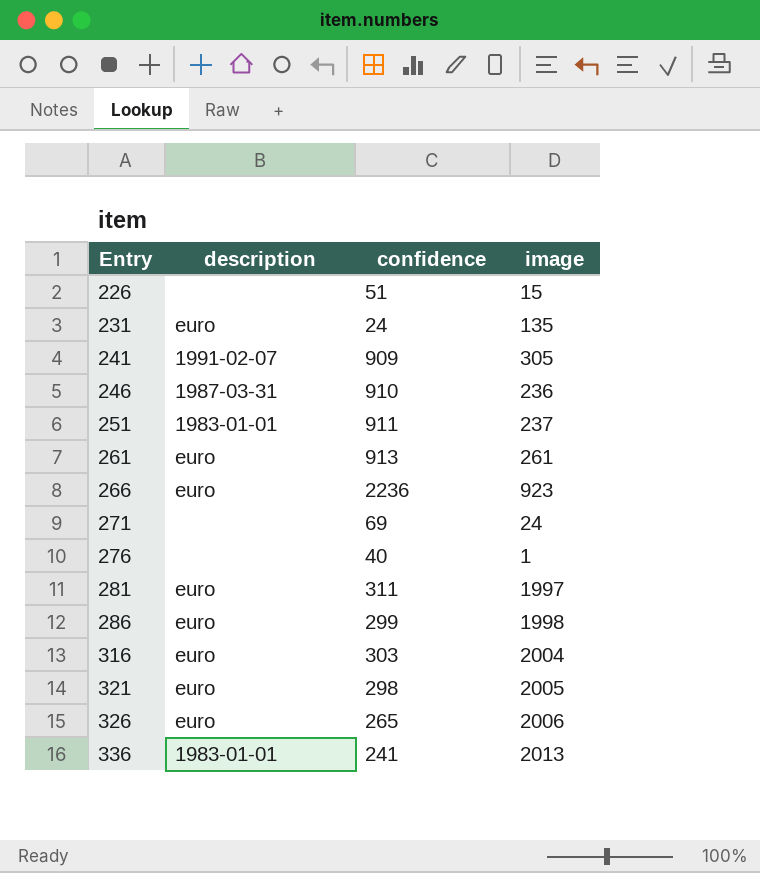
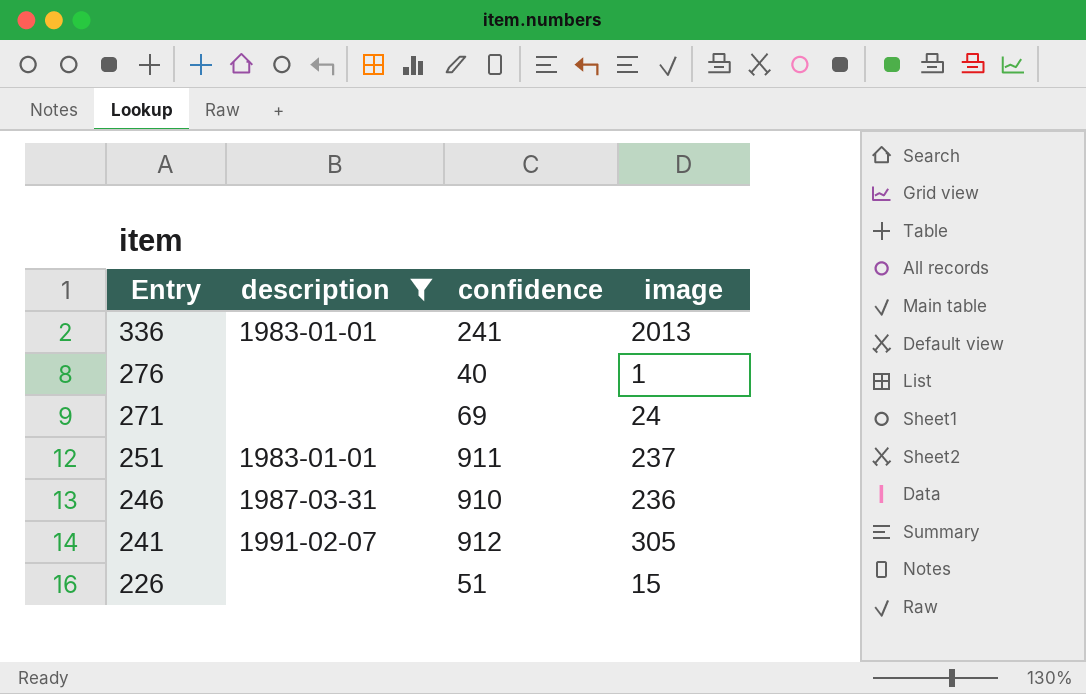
filter: none -> description != euro
row order: Entry ascending -> Entry descending
241 | confidence: 909 -> 912

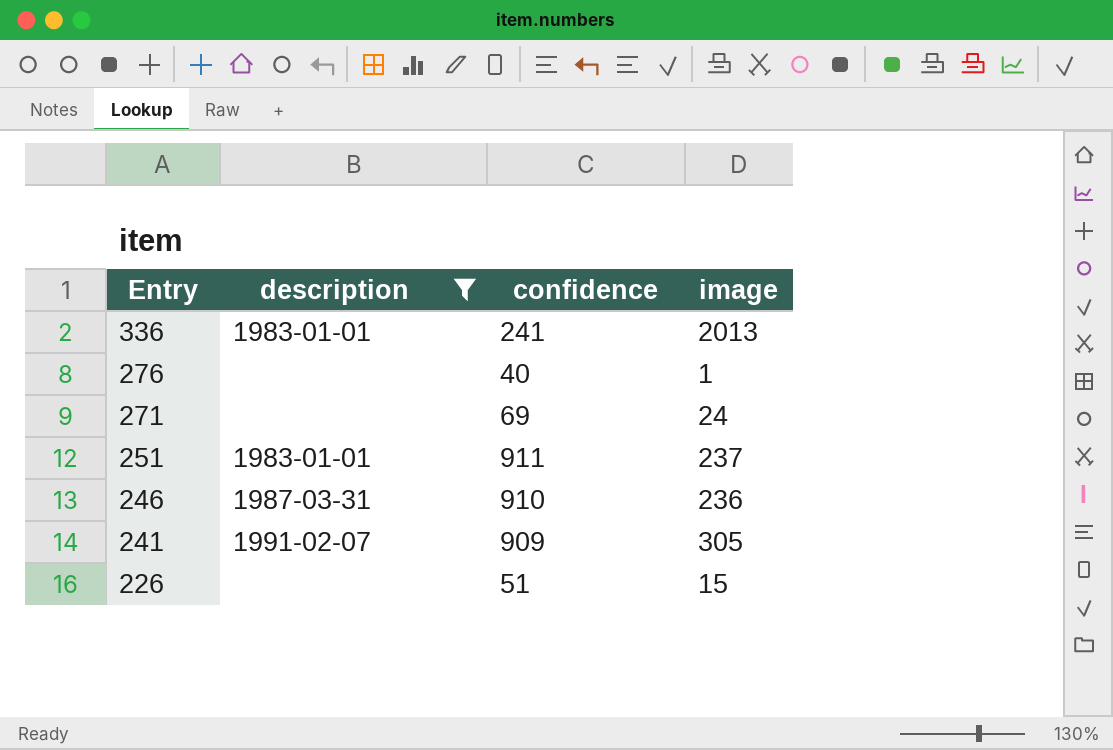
241 | confidence: 912 -> 909

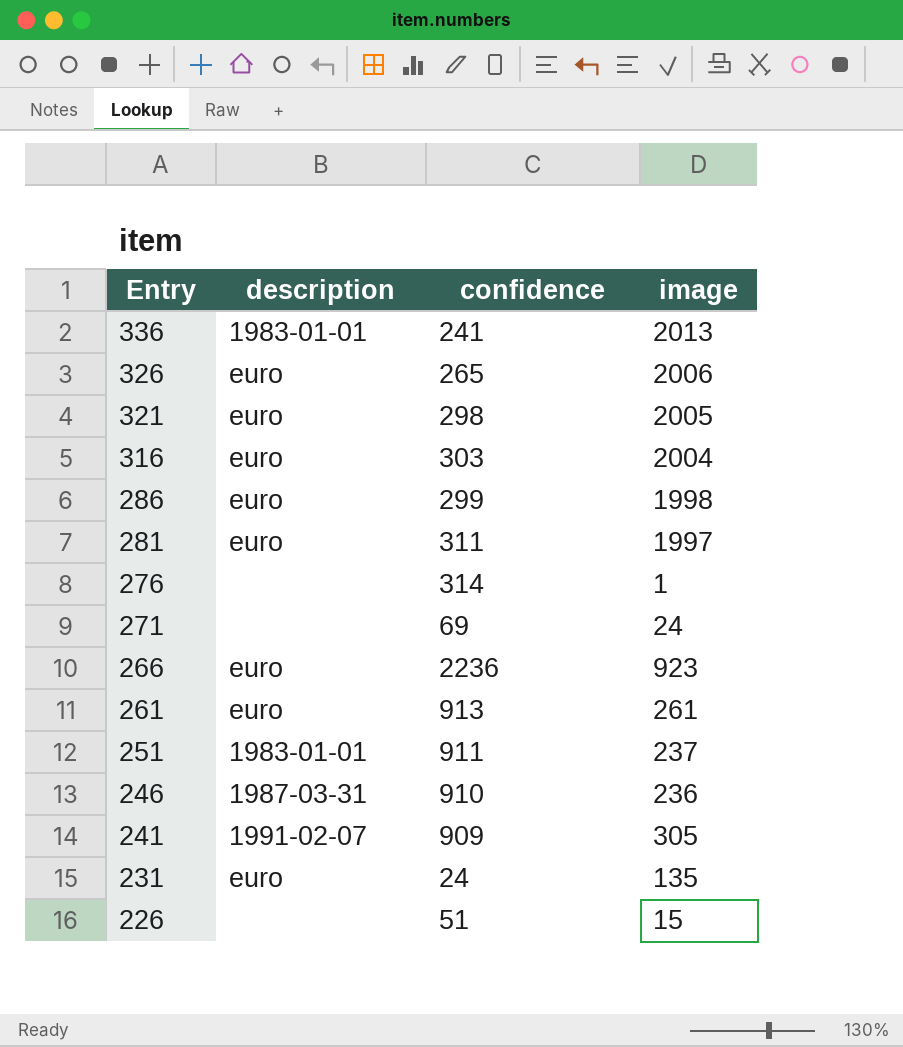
filter: description != euro -> none
276 | confidence: 40 -> 314

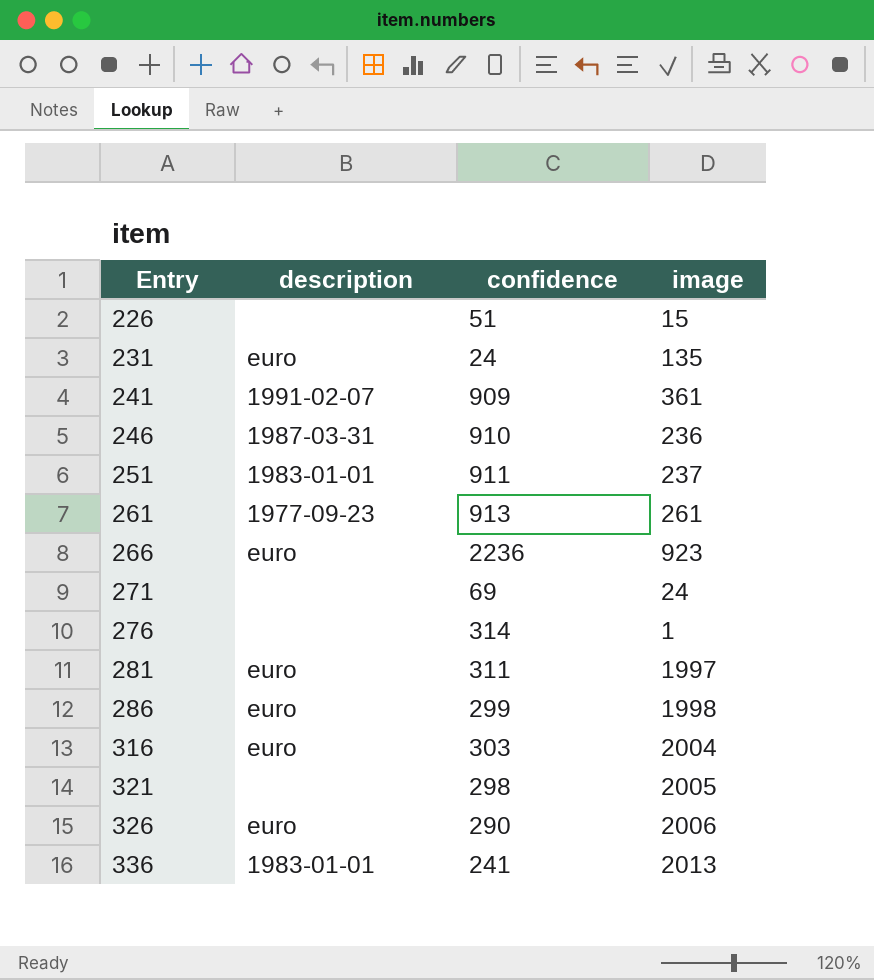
row order: Entry descending -> Entry ascending
241 | image: 305 -> 361
261 | description: euro -> 1977-09-23
321 | description: euro -> none
326 | confidence: 265 -> 290

